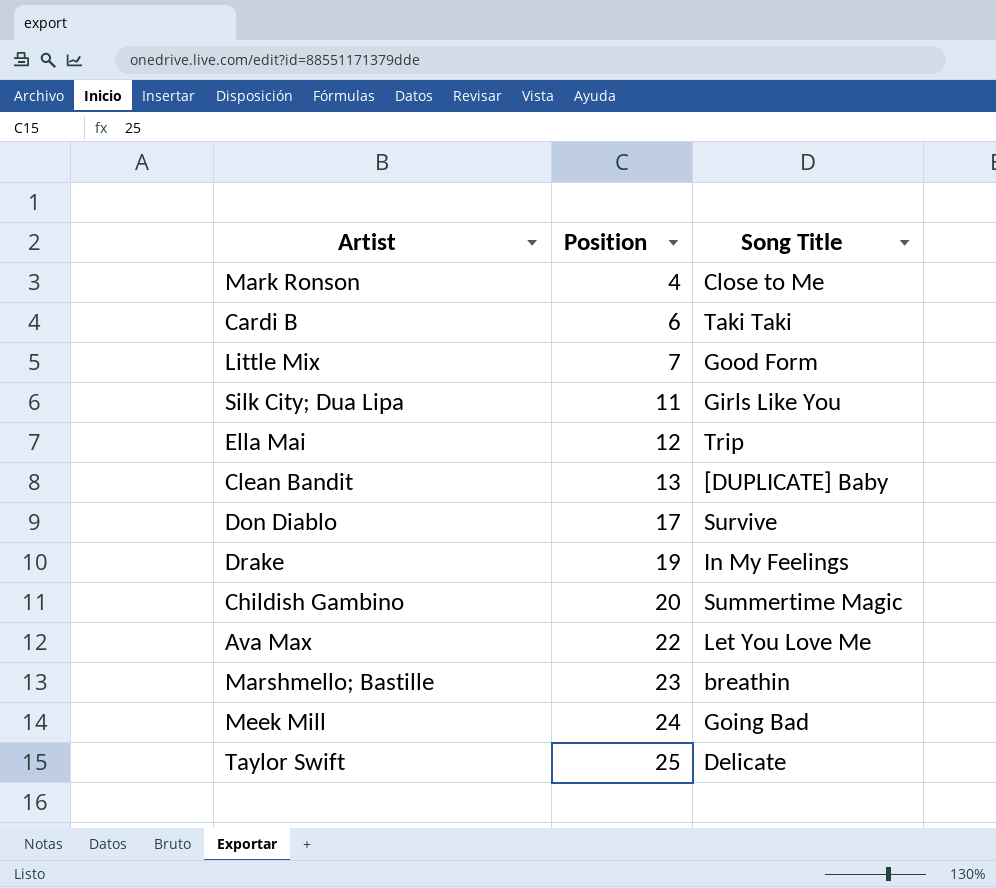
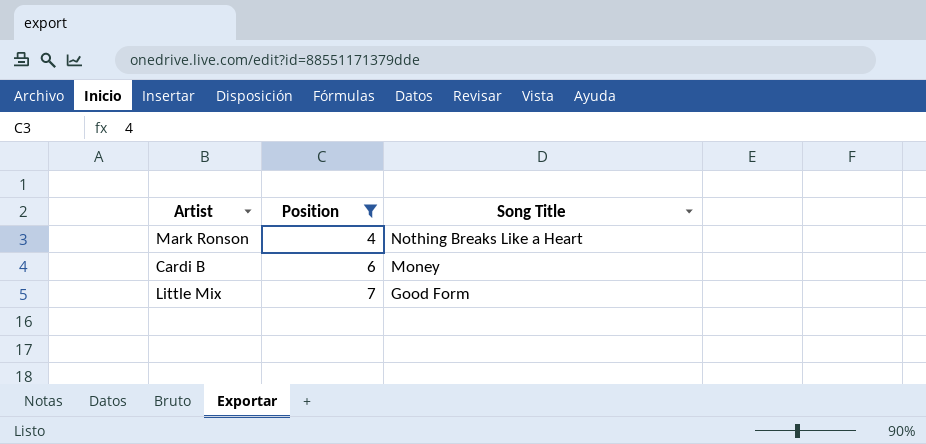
filter: none -> Position <= 7
Mark Ronson | Song Title: Close to Me -> Nothing Breaks Like a Heart
Cardi B | Song Title: Taki Taki -> Money

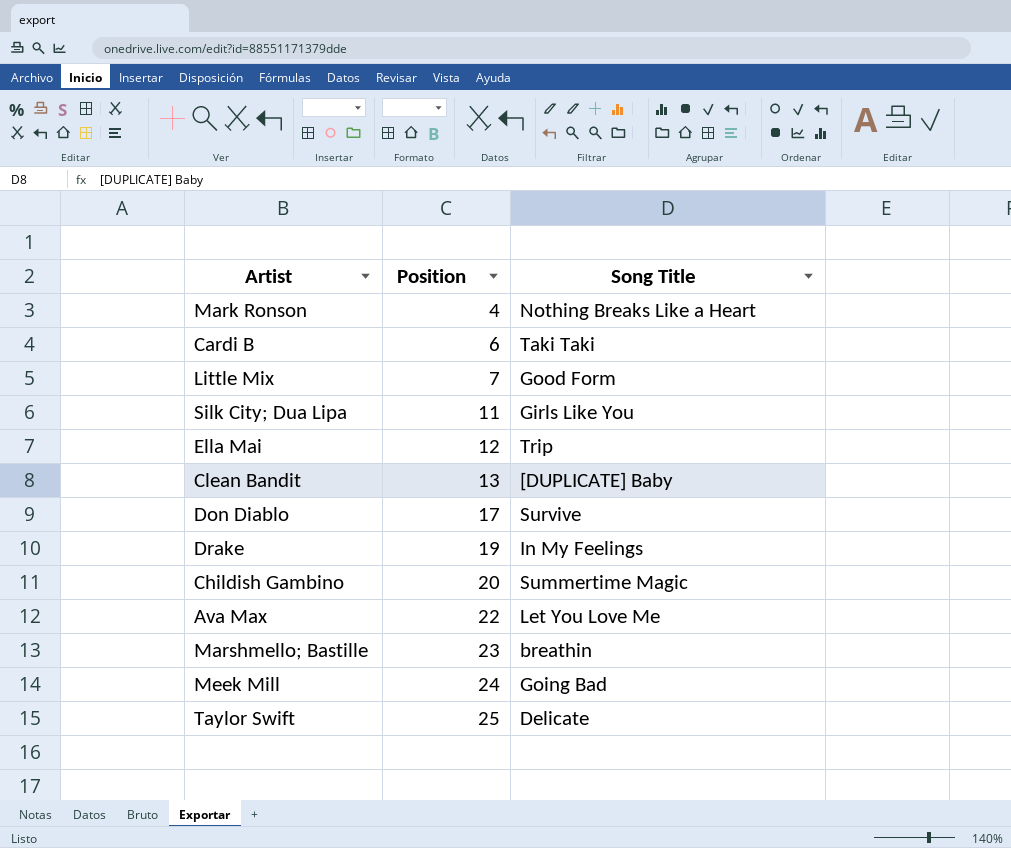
filter: Position <= 7 -> none
Cardi B | Song Title: Money -> Taki Taki

